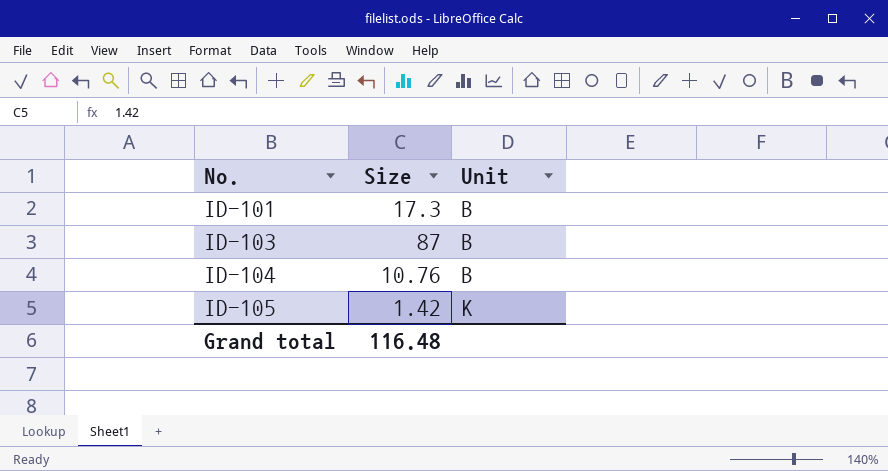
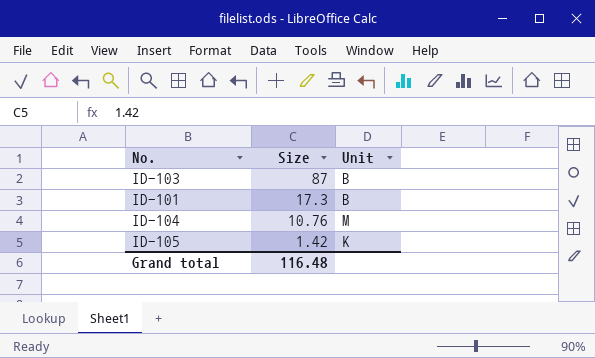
row order: No. ascending -> Size descending
ID-104 | Unit: B -> M

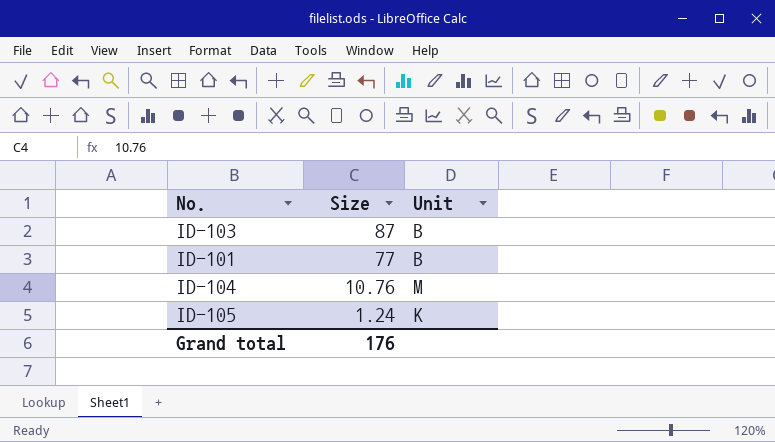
ID-101 | Size: 17.3 -> 77
ID-105 | Size: 1.42 -> 1.24
Grand total | Size: 116.48 -> 176

